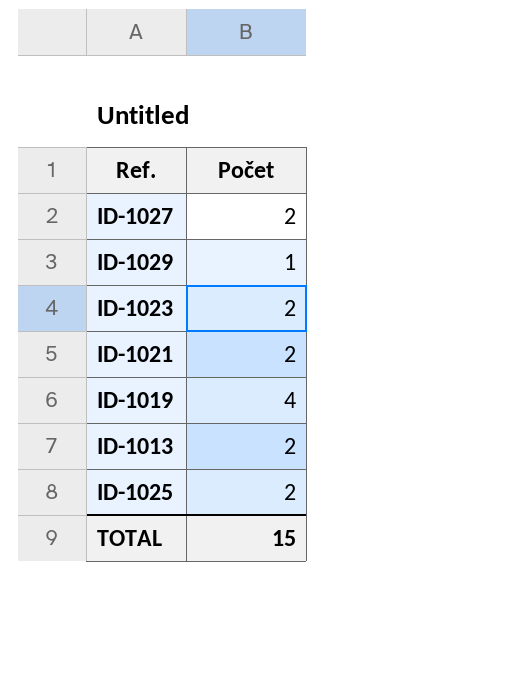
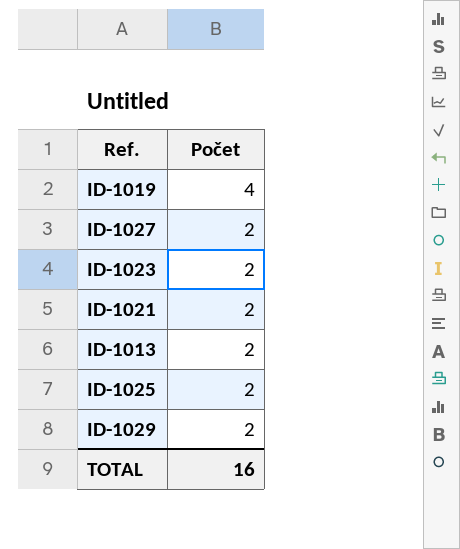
row order: none -> Počet descending
ID-1029 | Počet: 1 -> 2
TOTAL | Počet: 15 -> 16

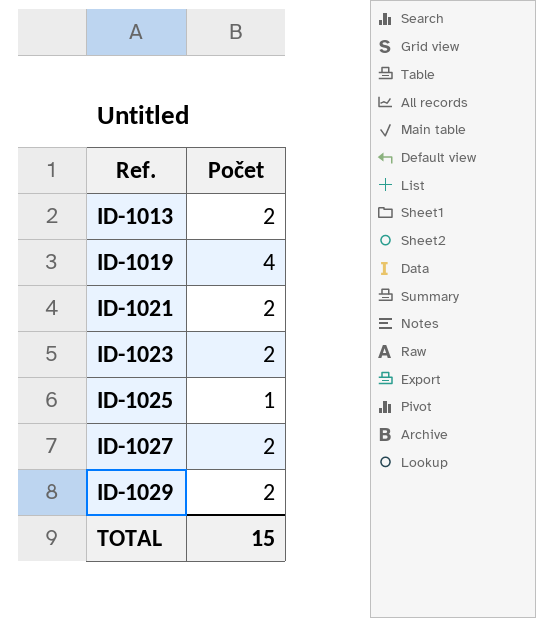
row order: Počet descending -> Ref. ascending
ID-1025 | Počet: 2 -> 1
TOTAL | Počet: 16 -> 15

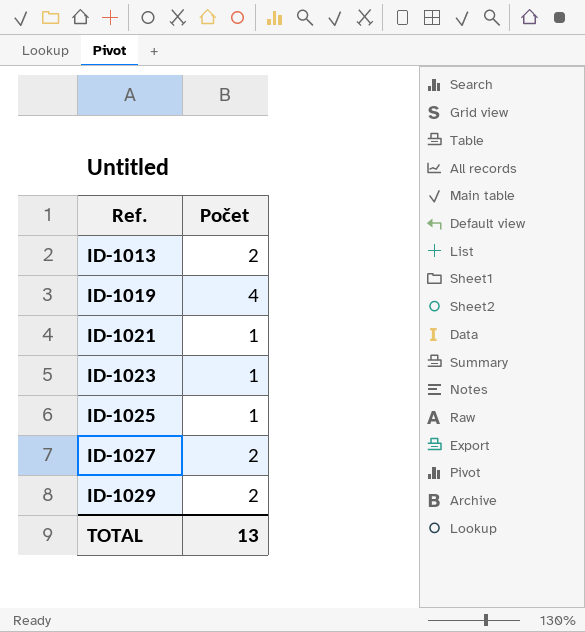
ID-1021 | Počet: 2 -> 1
ID-1023 | Počet: 2 -> 1
TOTAL | Počet: 15 -> 13

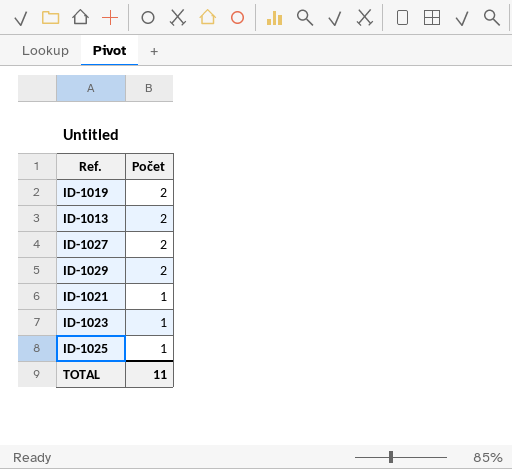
row order: Ref. ascending -> Počet descending
ID-1019 | Počet: 4 -> 2
TOTAL | Počet: 13 -> 11

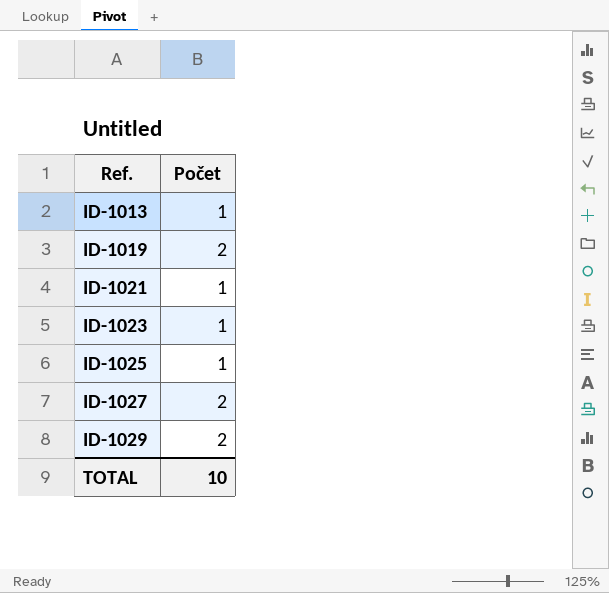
row order: Počet descending -> Ref. ascending
ID-1013 | Počet: 2 -> 1
TOTAL | Počet: 11 -> 10

